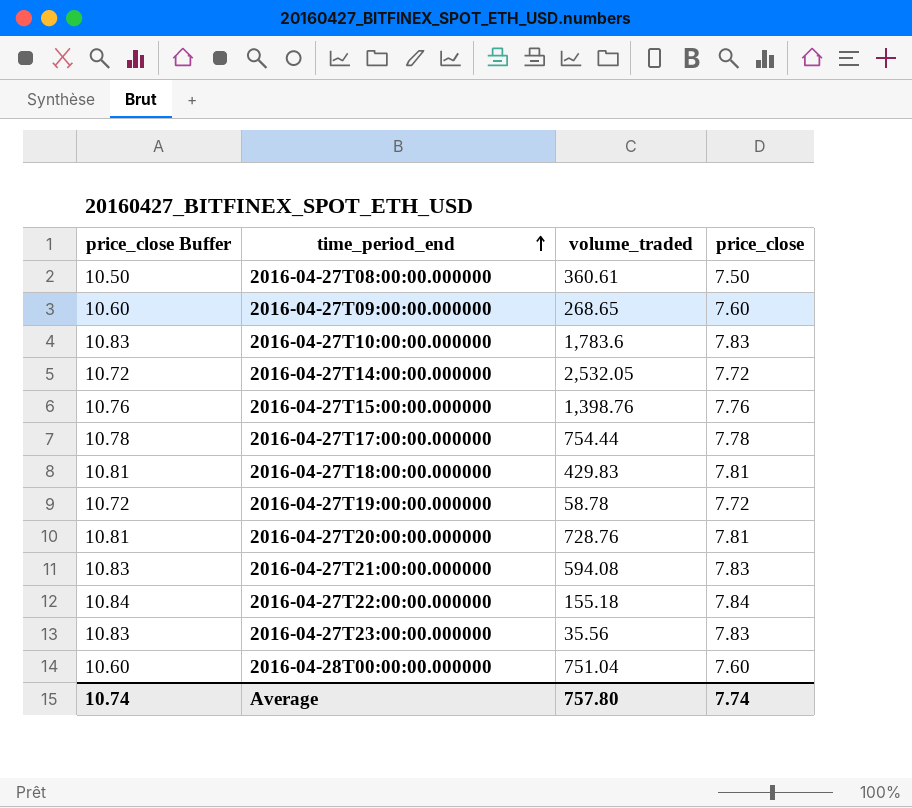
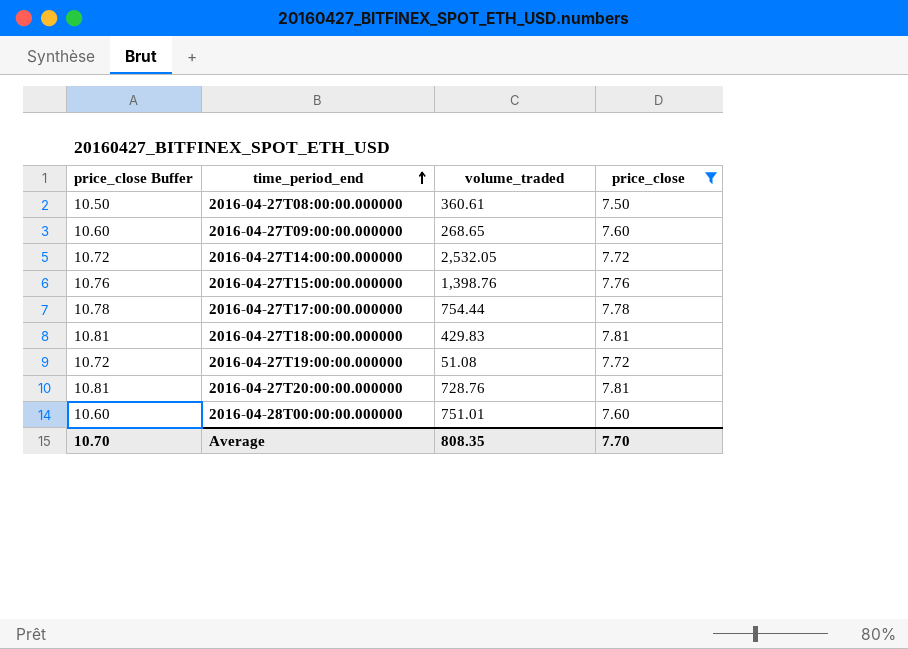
filter: none -> price_close <= 7.81
2016-04-27T19:00:00.000000 | volume_traded: 58.78 -> 51.08
2016-04-28T00:00:00.000000 | volume_traded: 751.04 -> 751.01
Average | price_close Buffer: 10.74 -> 10.70
Average | volume_traded: 757.80 -> 808.35
Average | price_close: 7.74 -> 7.70

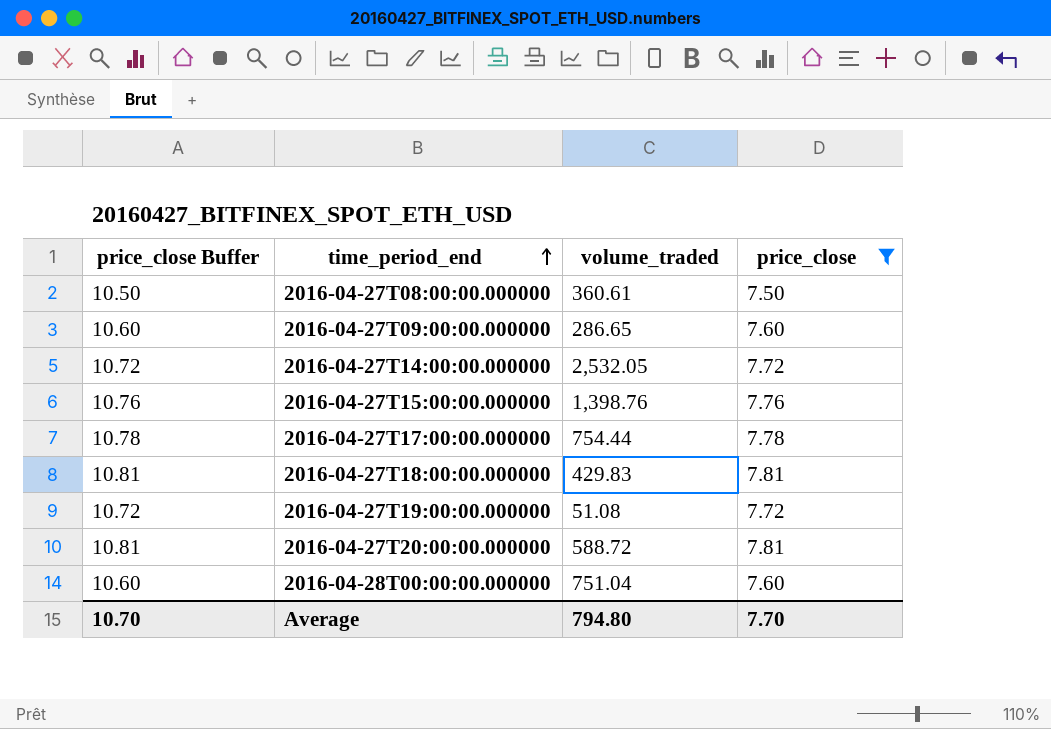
2016-04-27T09:00:00.000000 | volume_traded: 268.65 -> 286.65
2016-04-27T20:00:00.000000 | volume_traded: 728.76 -> 588.72
2016-04-28T00:00:00.000000 | volume_traded: 751.01 -> 751.04
Average | volume_traded: 808.35 -> 794.80

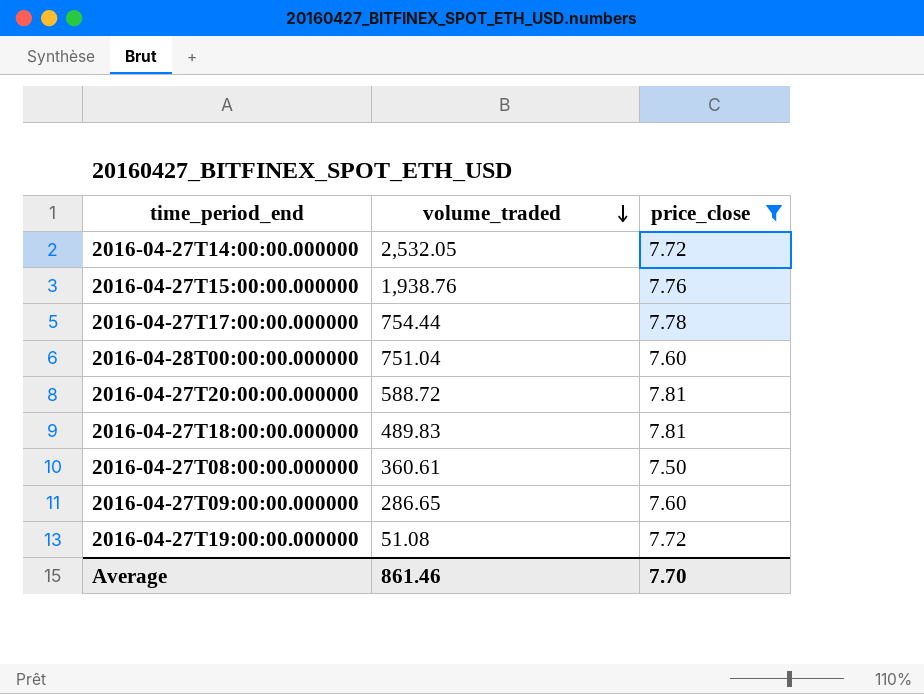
row order: time_period_end ascending -> volume_traded descending
column price_close Buffer | formula: [price_close] + 3 -> none
2016-04-27T15:00:00.000000 | volume_traded: 1,398.76 -> 1,938.76
2016-04-27T18:00:00.000000 | volume_traded: 429.83 -> 489.83
Average | volume_traded: 794.80 -> 861.46

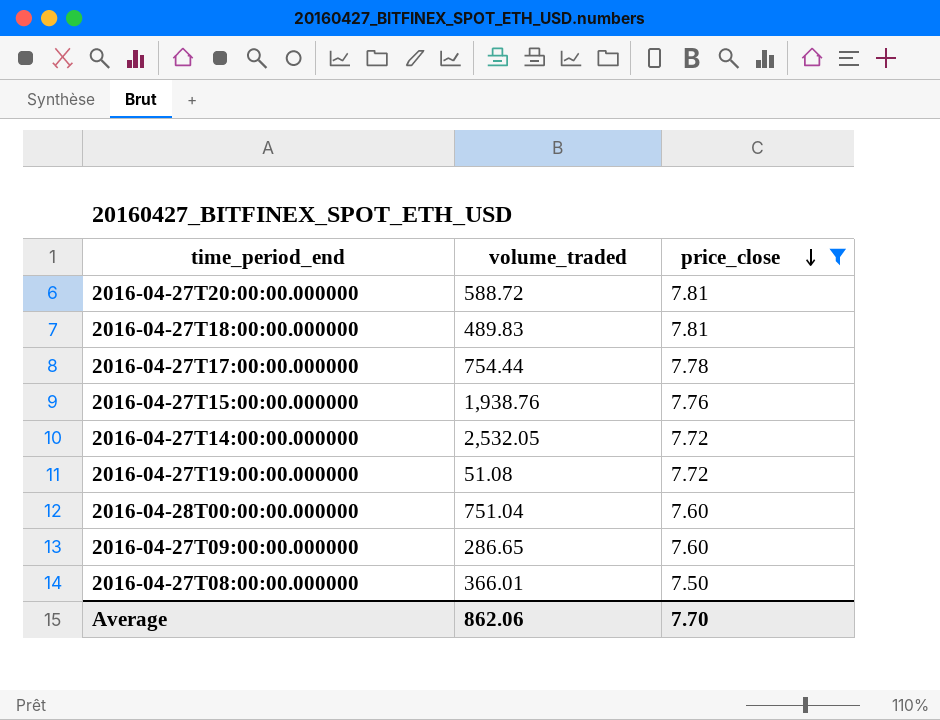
row order: volume_traded descending -> price_close descending
2016-04-27T08:00:00.000000 | volume_traded: 360.61 -> 366.01
Average | volume_traded: 861.46 -> 862.06

